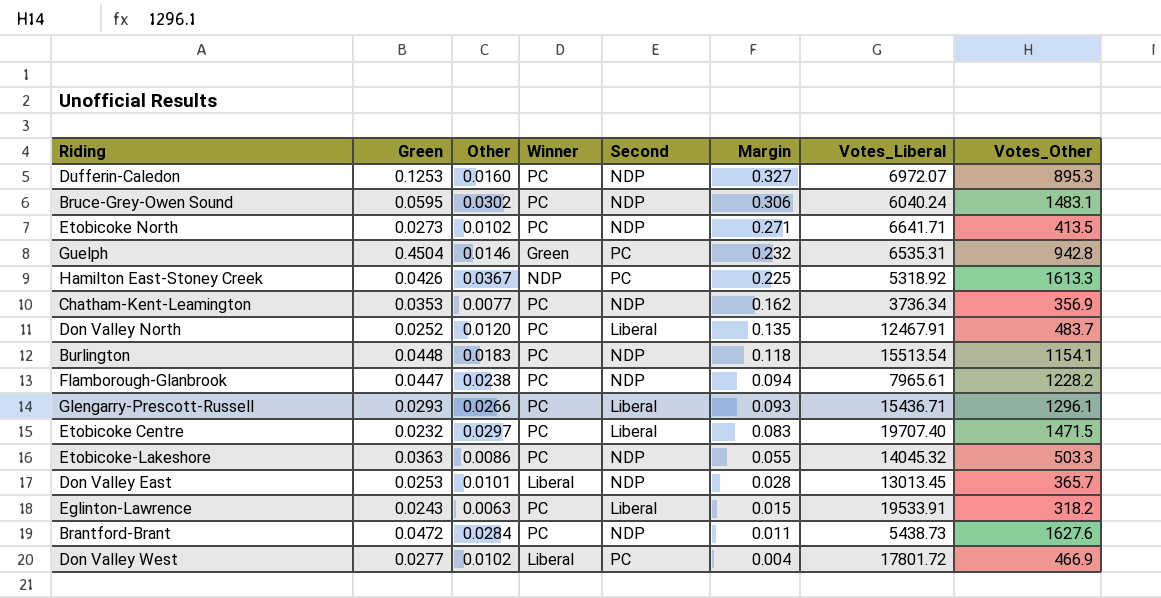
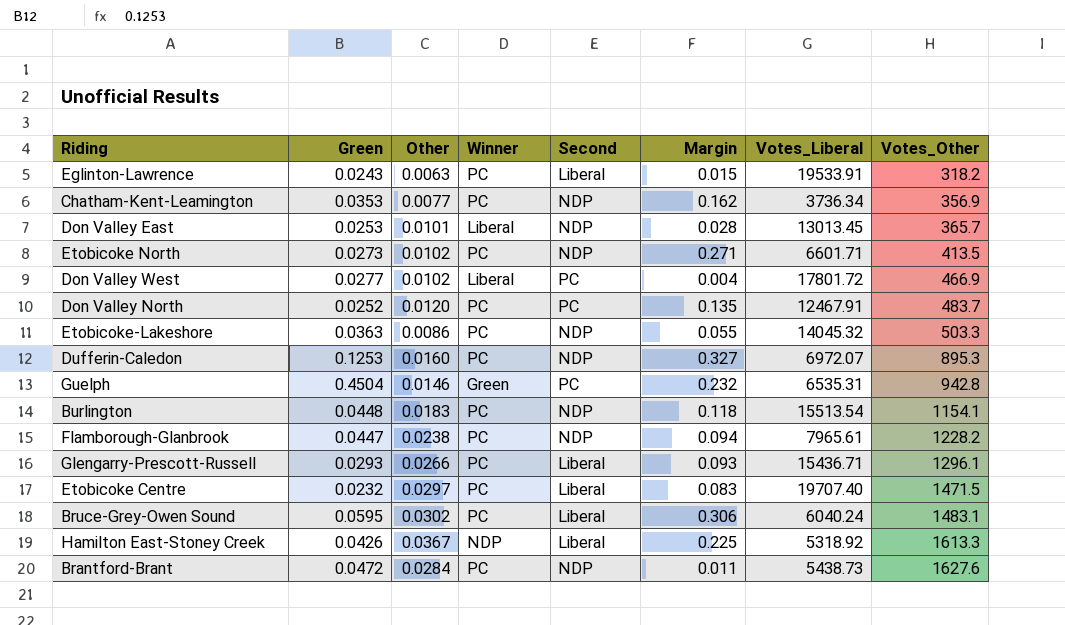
row order: Margin descending -> Votes_Other ascending
Etobicoke North | Votes_Liberal: 6641.71 -> 6601.71
Don Valley North | Second: Liberal -> PC
Bruce-Grey-Owen Sound | Second: NDP -> Liberal
Hamilton East-Stoney Creek | Second: PC -> Liberal

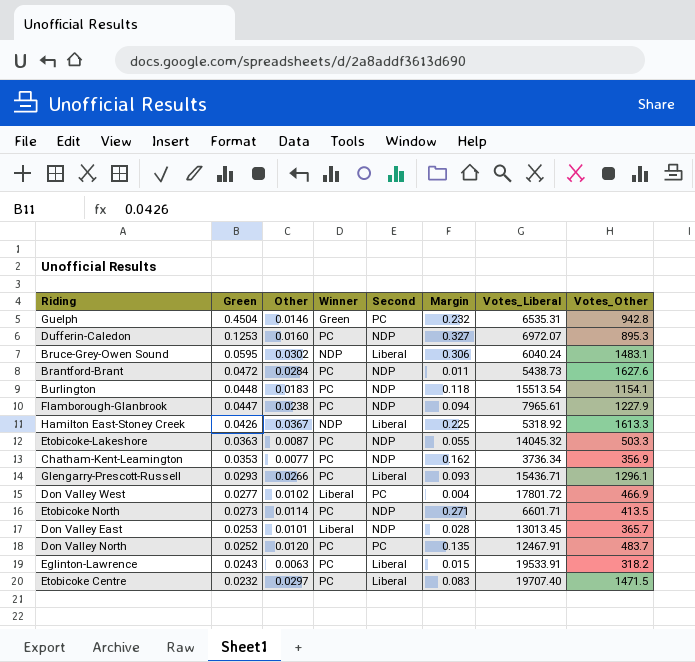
row order: Votes_Other ascending -> Green descending
Bruce-Grey-Owen Sound | Winner: PC -> NDP
Flamborough-Glanbrook | Votes_Other: 1228.2 -> 1227.9
Etobicoke-Lakeshore | Other: 0.0086 -> 0.0087
Etobicoke North | Other: 0.0102 -> 0.0114

